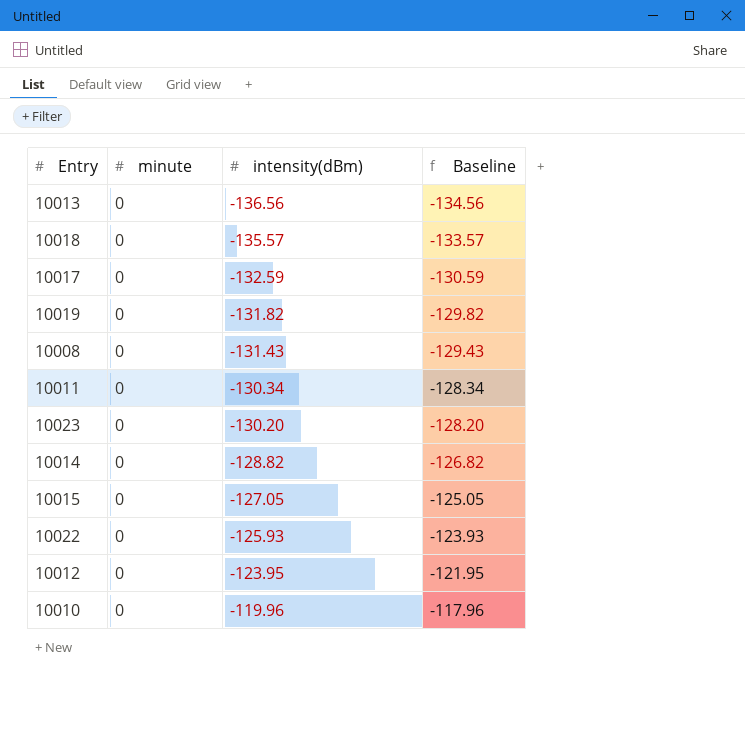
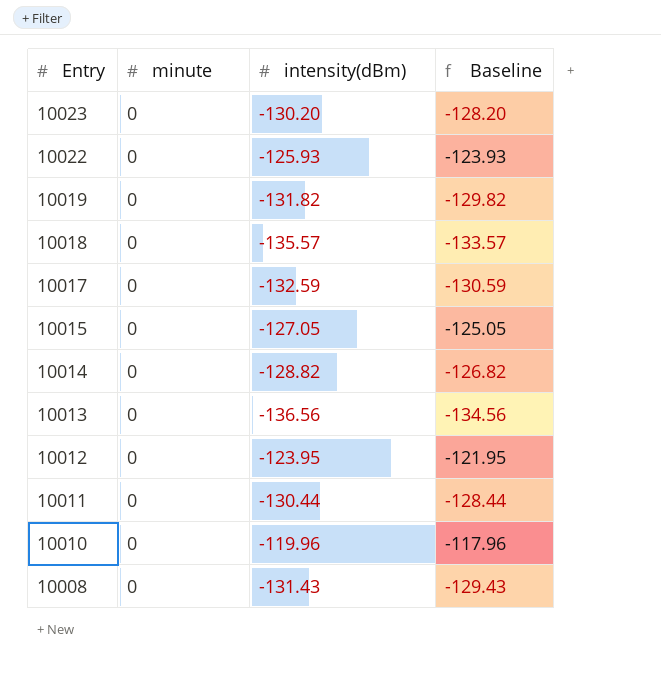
row order: intensity(dBm) ascending -> Entry descending
10011 | intensity(dBm): -130.34 -> -130.44
10011 | Baseline: -128.34 -> -128.44

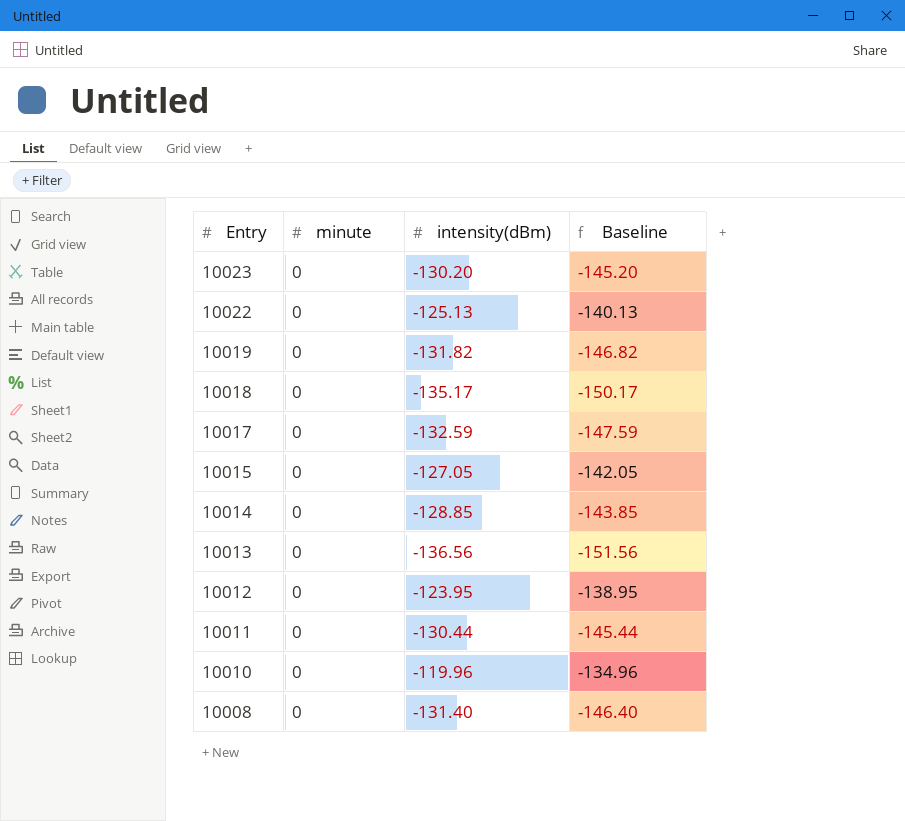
column Baseline | formula: [intensity(dBm)] + 2 -> [intensity(dBm)] - 15
10022 | intensity(dBm): -125.93 -> -125.13
10018 | intensity(dBm): -135.57 -> -135.17
10014 | intensity(dBm): -128.82 -> -128.85
10008 | intensity(dBm): -131.43 -> -131.40

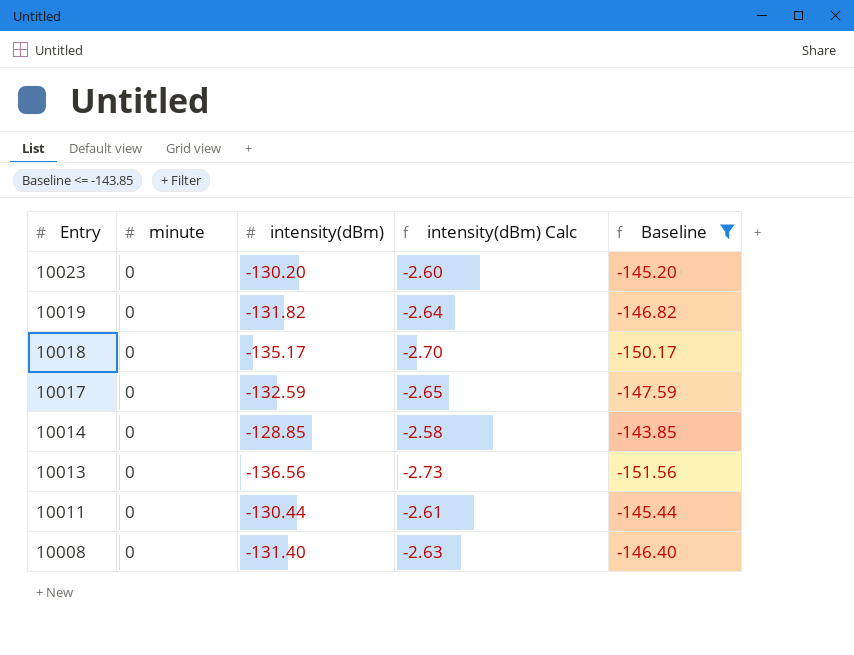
filter: none -> Baseline <= -143.85
column intensity(dBm) Calc | formula: none -> [intensity(dBm)] * 0.02

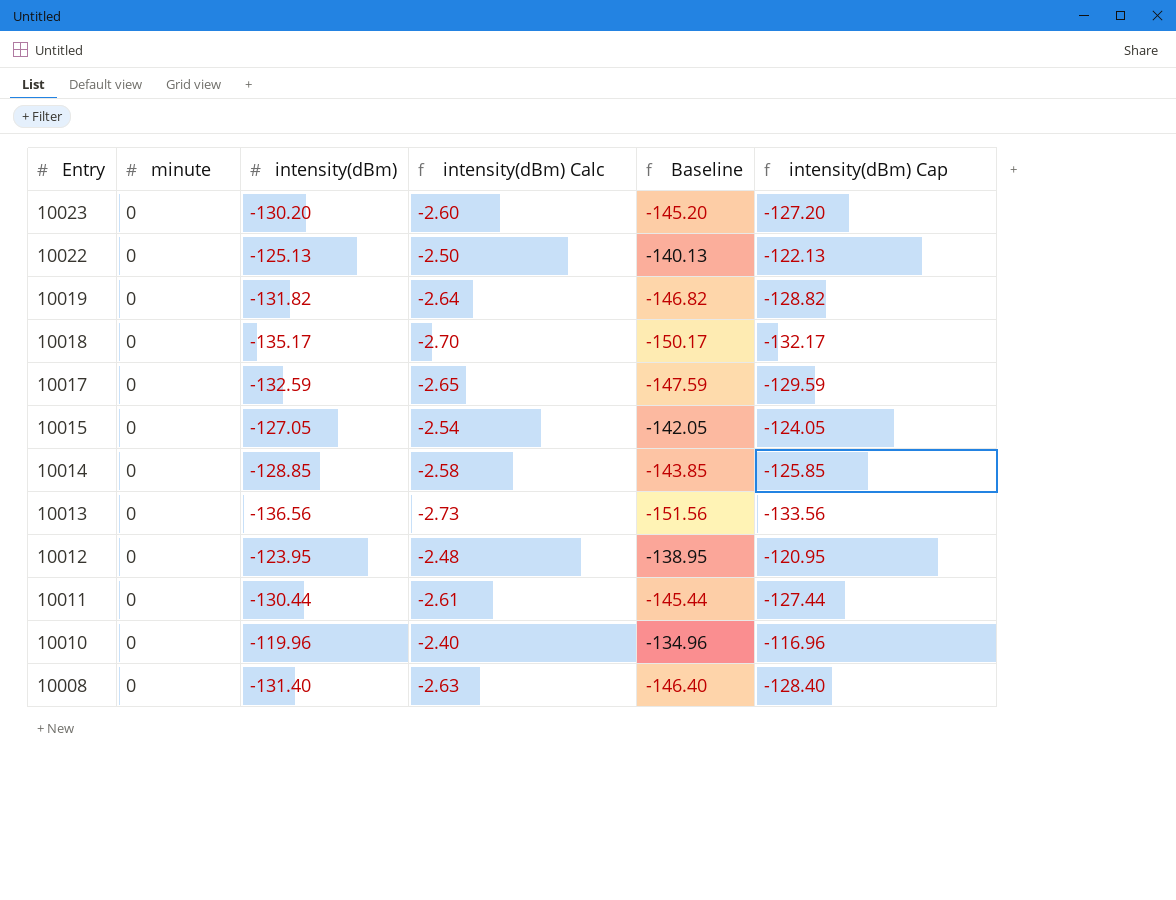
filter: Baseline <= -143.85 -> none
column intensity(dBm) Cap | formula: none -> [intensity(dBm)] + 3

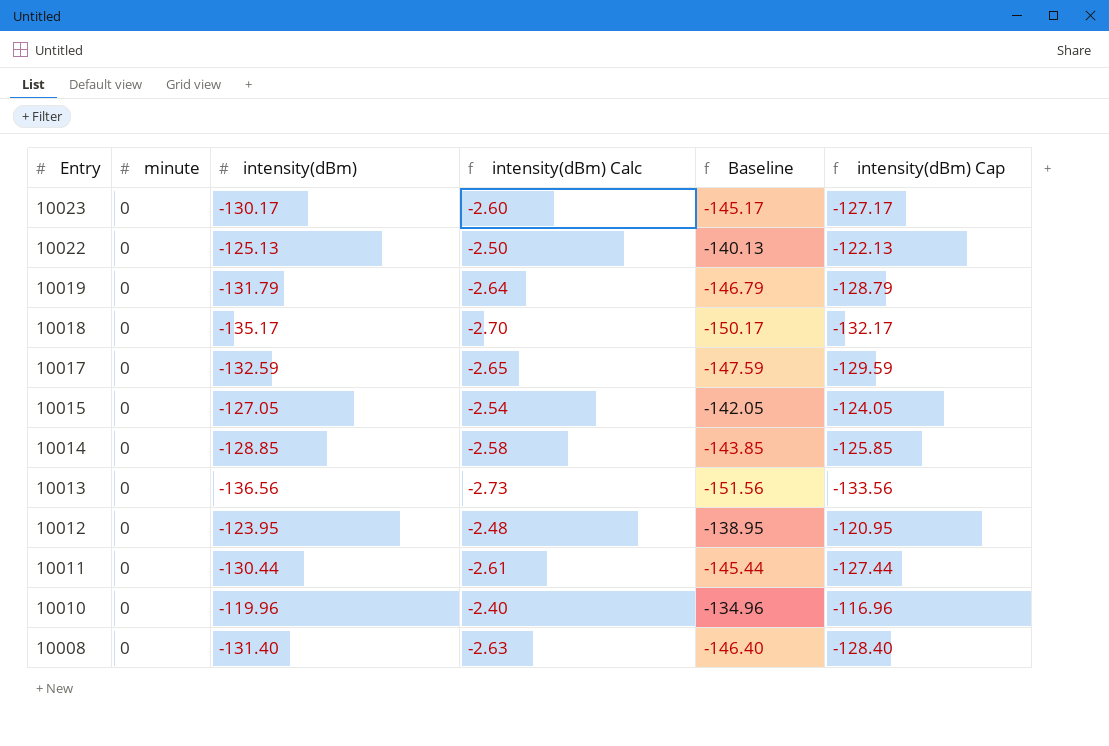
10023 | intensity(dBm): -130.20 -> -130.17
10023 | Baseline: -145.20 -> -145.17
10023 | intensity(dBm) Cap: -127.20 -> -127.17
10019 | intensity(dBm): -131.82 -> -131.79
10019 | Baseline: -146.82 -> -146.79
10019 | intensity(dBm) Cap: -128.82 -> -128.79

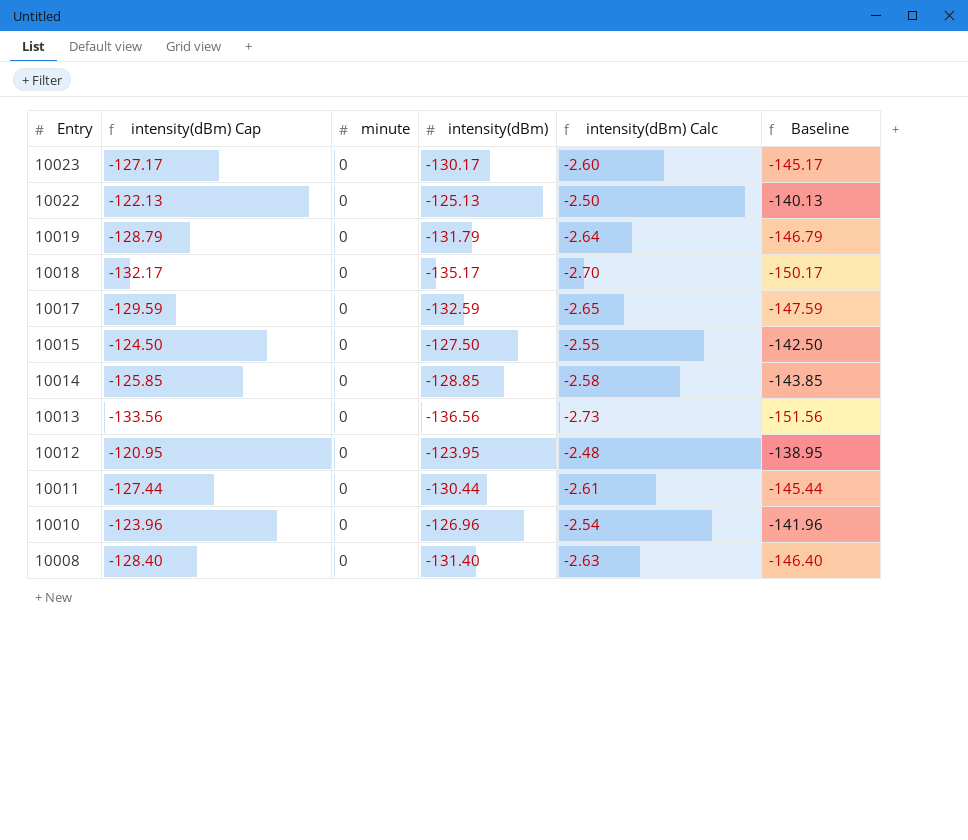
column intensity(dBm) Cap | position: 6 -> 2
10015 | intensity(dBm) Cap: -124.05 -> -124.50
10015 | intensity(dBm): -127.05 -> -127.50
10015 | intensity(dBm) Calc: -2.54 -> -2.55
10015 | Baseline: -142.05 -> -142.50
10010 | intensity(dBm) Cap: -116.96 -> -123.96
10010 | intensity(dBm): -119.96 -> -126.96
10010 | intensity(dBm) Calc: -2.40 -> -2.54
10010 | Baseline: -134.96 -> -141.96

